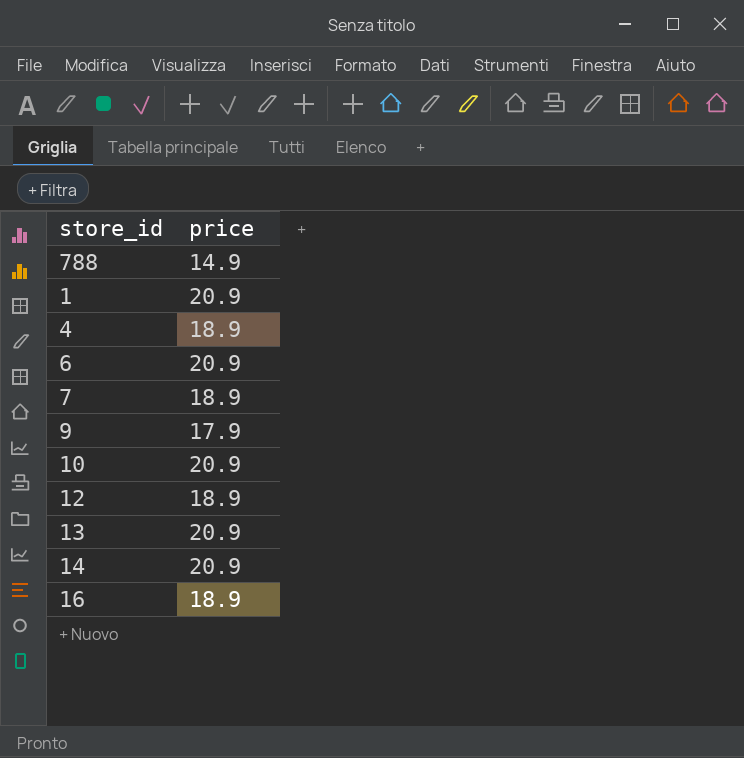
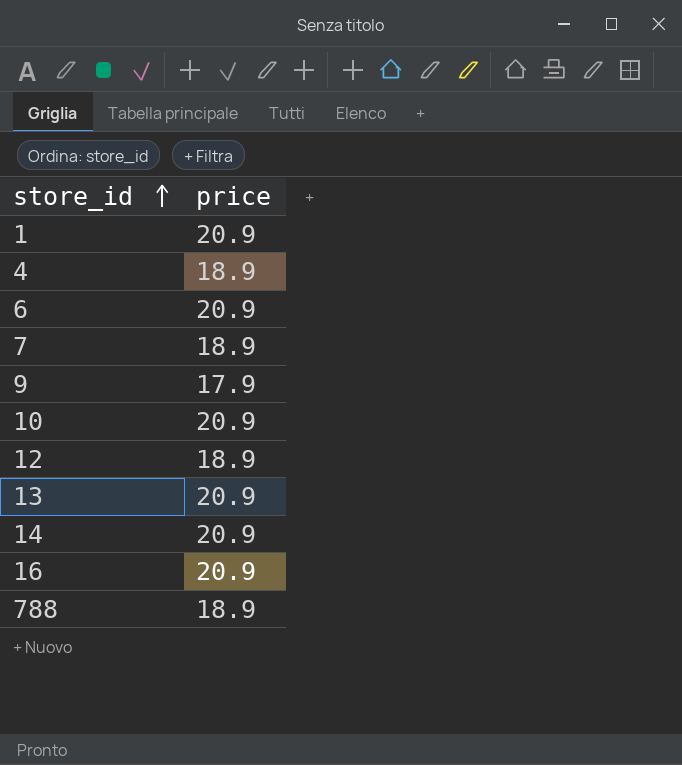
row order: none -> store_id ascending
16 | price: 18.9 -> 20.9
788 | price: 14.9 -> 18.9

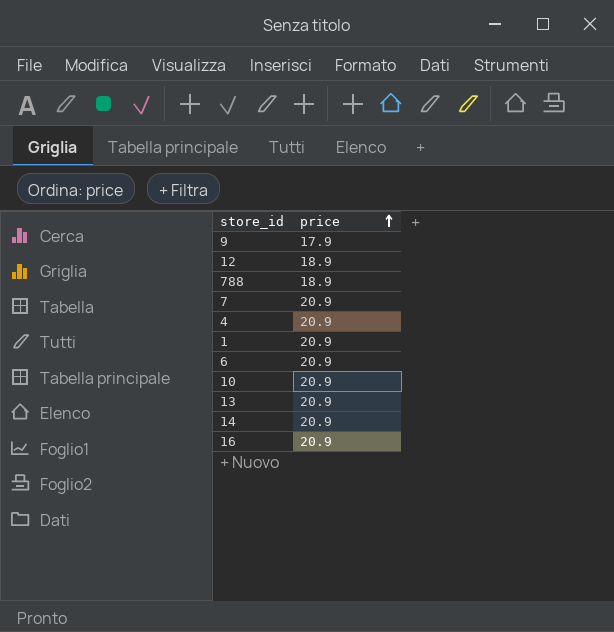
row order: store_id ascending -> price ascending
7 | price: 18.9 -> 20.9
4 | price: 18.9 -> 20.9

